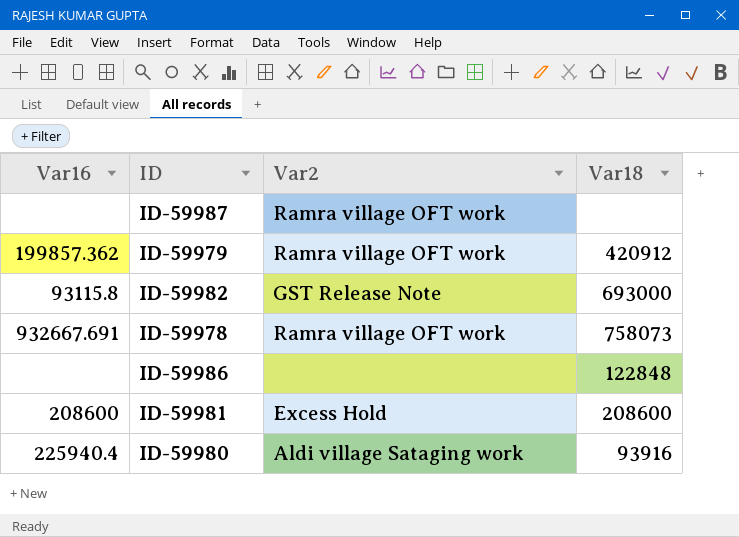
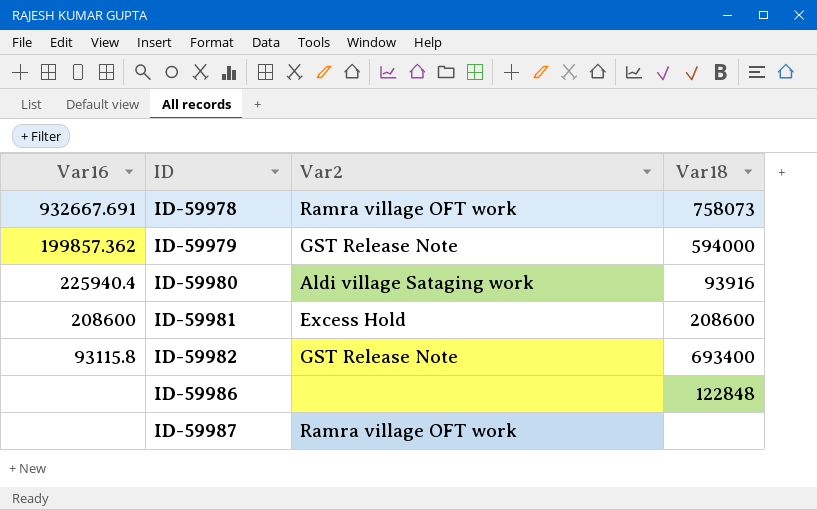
row order: none -> ID ascending
ID-59979 | Var2: Ramra village OFT work -> GST Release Note
ID-59979 | Var18: 420912 -> 594000
ID-59982 | Var18: 693000 -> 693400

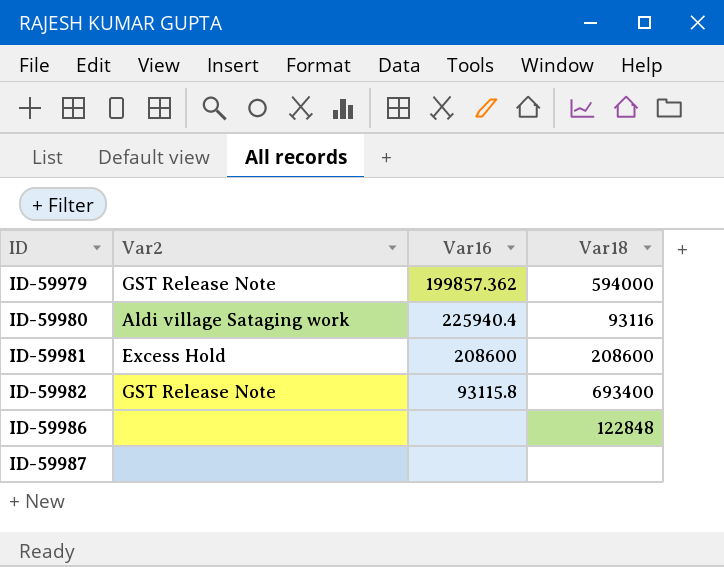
column Var16 | position: 1 -> 3
row ID-59978: 932667.691 | Ramra village OFT work | 758073 -> none
ID-59980 | Var18: 93916 -> 93116
ID-59987 | Var2: Ramra village OFT work -> none

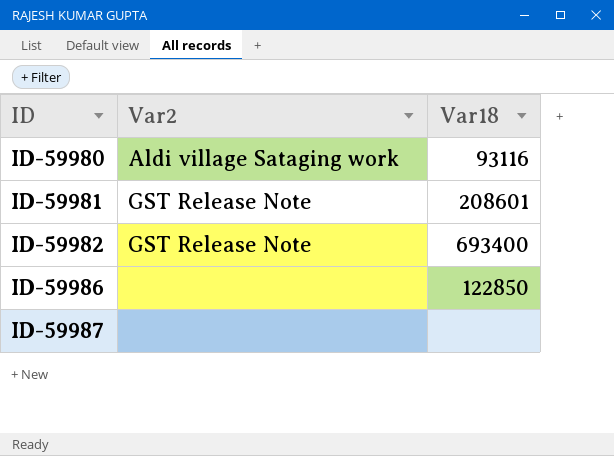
column Var16 | position: 3 -> none
row ID-59979: GST Release Note | 199857.362 | 594000 -> none
ID-59981 | Var2: Excess Hold -> GST Release Note
ID-59981 | Var18: 208600 -> 208601
ID-59986 | Var18: 122848 -> 122850

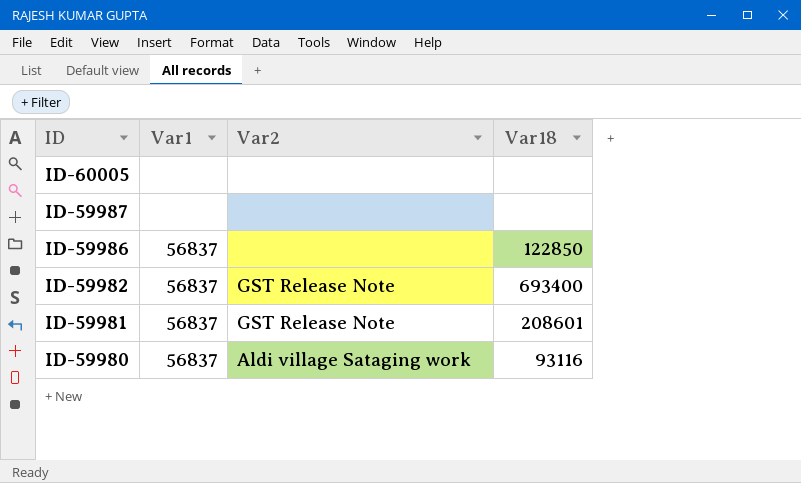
row order: ID ascending -> ID descending
column Var1 | position: none -> 2
row ID-60005: none -> none | none | none

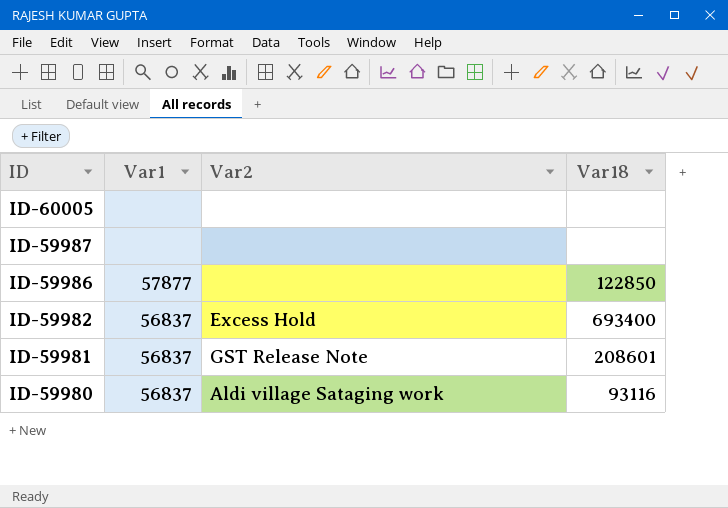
ID-59986 | Var1: 56837 -> 57877
ID-59982 | Var2: GST Release Note -> Excess Hold

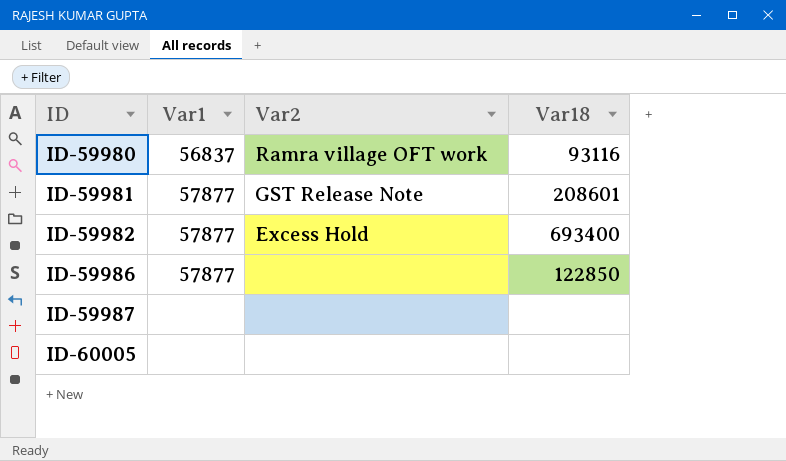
row order: ID descending -> ID ascending
ID-59980 | Var2: Aldi village Sataging work -> Ramra village OFT work
ID-59981 | Var1: 56837 -> 57877
ID-59982 | Var1: 56837 -> 57877

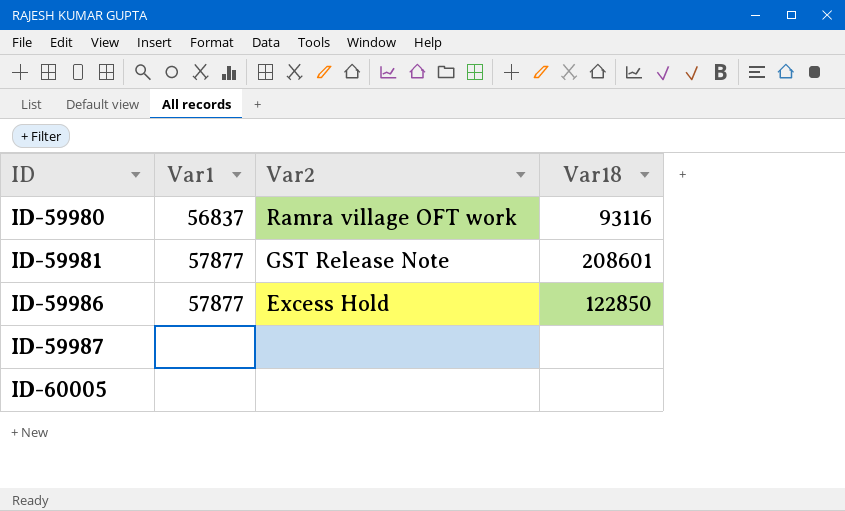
row ID-59982: 57877 | Excess Hold | 693400 -> none
ID-59986 | Var2: none -> Excess Hold

